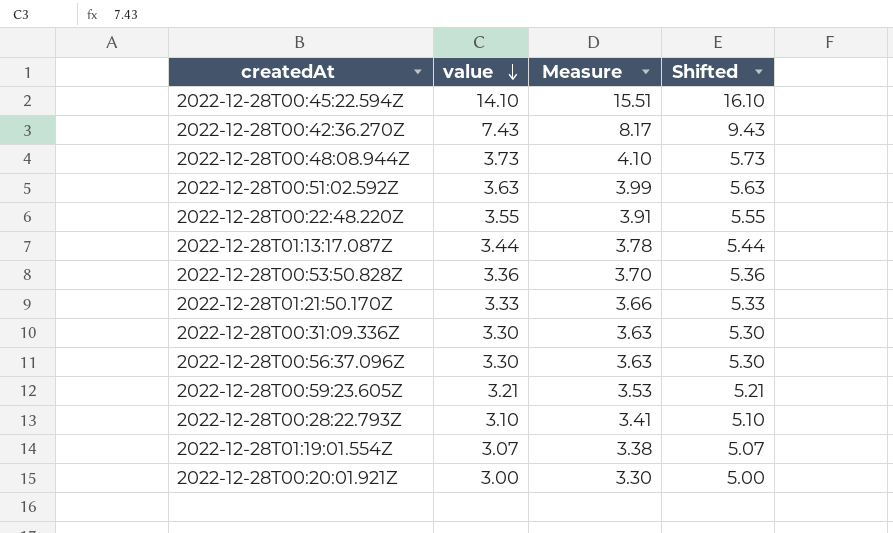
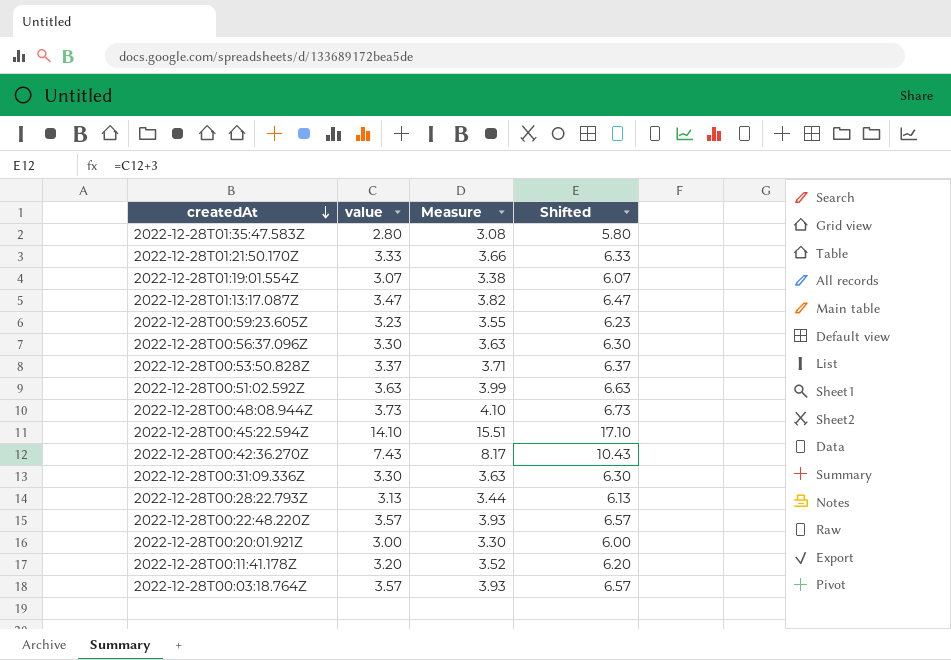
row order: value descending -> createdAt descending
column Shifted | formula: [value] + 2 -> [value] + 3
row 2022-12-28T01:35:47.583Z: none -> 2.80 | 3.08 | 5.80
2022-12-28T01:13:17.087Z | value: 3.44 -> 3.47
2022-12-28T01:13:17.087Z | Measure: 3.78 -> 3.82
2022-12-28T00:59:23.605Z | value: 3.21 -> 3.23
2022-12-28T00:59:23.605Z | Measure: 3.53 -> 3.55
2022-12-28T00:53:50.828Z | value: 3.36 -> 3.37
2022-12-28T00:53:50.828Z | Measure: 3.70 -> 3.71
2022-12-28T00:28:22.793Z | value: 3.10 -> 3.13
2022-12-28T00:28:22.793Z | Measure: 3.41 -> 3.44
2022-12-28T00:22:48.220Z | value: 3.55 -> 3.57
2022-12-28T00:22:48.220Z | Measure: 3.91 -> 3.93
row 2022-12-28T00:11:41.178Z: none -> 3.20 | 3.52 | 6.20
row 2022-12-28T00:03:18.764Z: none -> 3.57 | 3.93 | 6.57

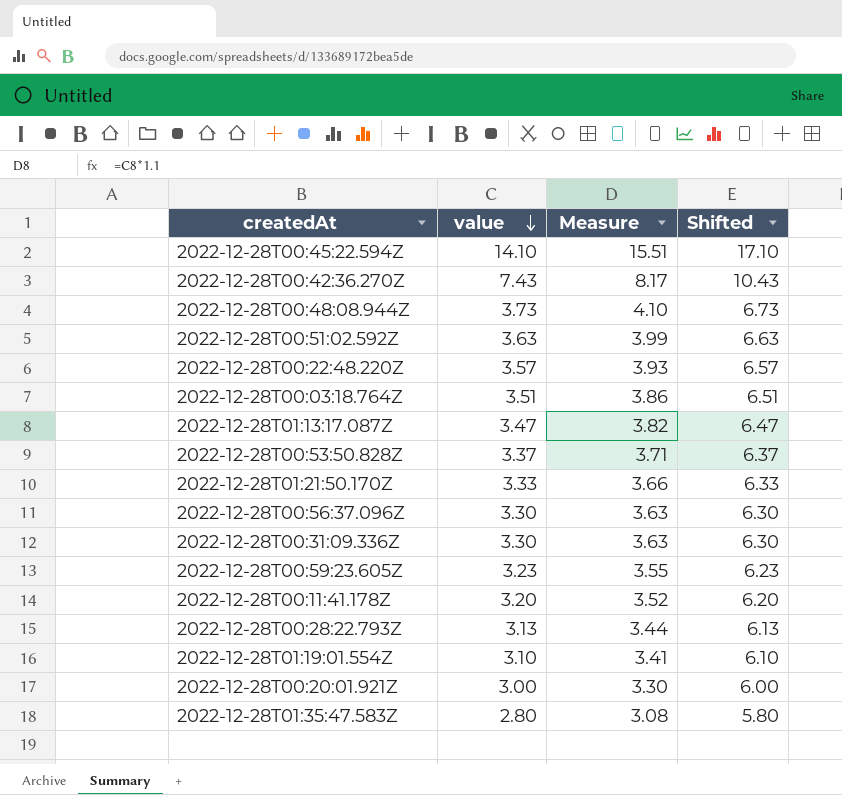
row order: createdAt descending -> value descending
2022-12-28T00:03:18.764Z | value: 3.57 -> 3.51
2022-12-28T00:03:18.764Z | Measure: 3.93 -> 3.86
2022-12-28T00:03:18.764Z | Shifted: 6.57 -> 6.51
2022-12-28T01:19:01.554Z | value: 3.07 -> 3.10
2022-12-28T01:19:01.554Z | Measure: 3.38 -> 3.41
2022-12-28T01:19:01.554Z | Shifted: 6.07 -> 6.10

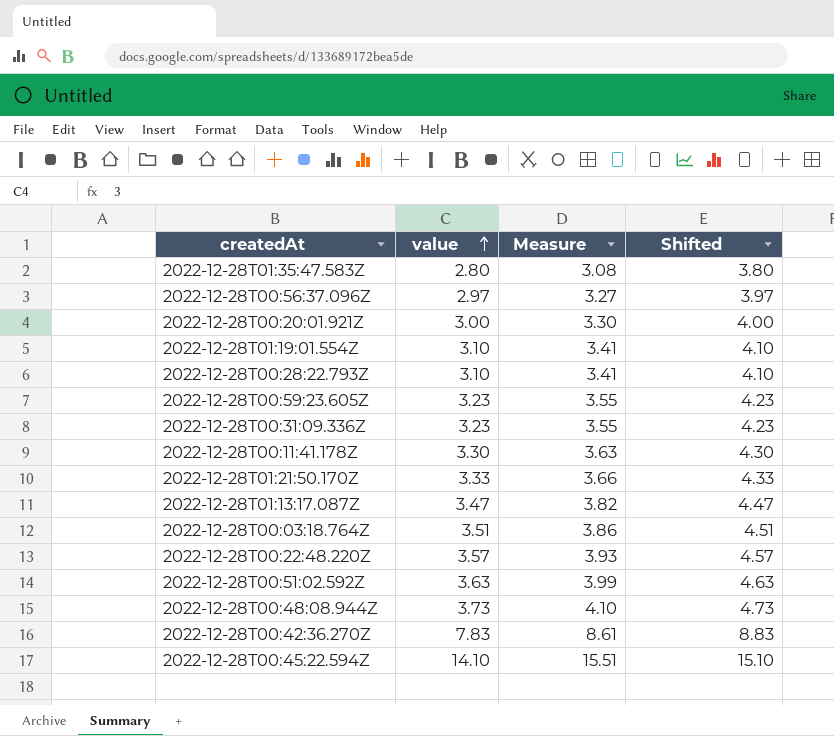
row order: value descending -> value ascending
column Shifted | formula: [value] + 3 -> [value] + 1
row 2022-12-28T00:53:50.828Z: 3.37 | 3.71 | 6.37 -> none
2022-12-28T00:56:37.096Z | value: 3.30 -> 2.97
2022-12-28T00:56:37.096Z | Measure: 3.63 -> 3.27
2022-12-28T00:28:22.793Z | value: 3.13 -> 3.10
2022-12-28T00:28:22.793Z | Measure: 3.44 -> 3.41
2022-12-28T00:31:09.336Z | value: 3.30 -> 3.23
2022-12-28T00:31:09.336Z | Measure: 3.63 -> 3.55
2022-12-28T00:11:41.178Z | value: 3.20 -> 3.30
2022-12-28T00:11:41.178Z | Measure: 3.52 -> 3.63
2022-12-28T00:42:36.270Z | value: 7.43 -> 7.83
2022-12-28T00:42:36.270Z | Measure: 8.17 -> 8.61

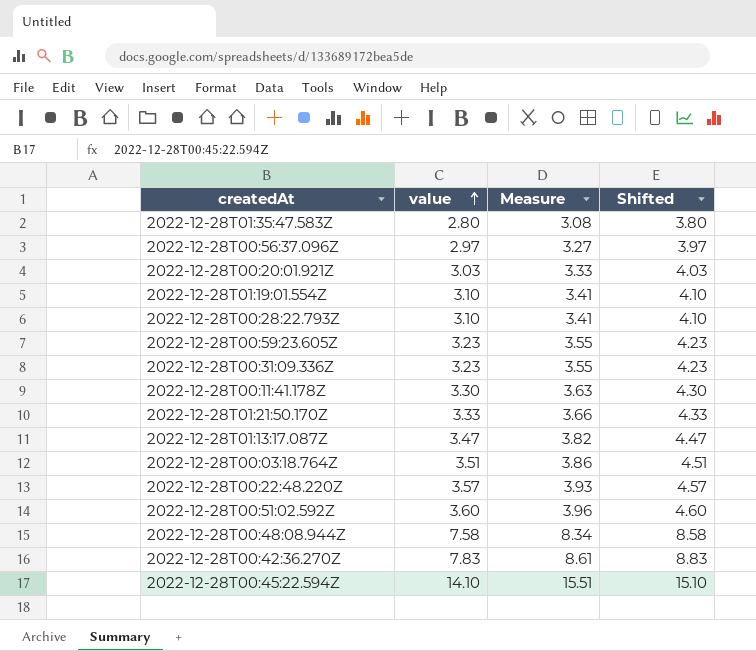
2022-12-28T00:20:01.921Z | value: 3.00 -> 3.03
2022-12-28T00:20:01.921Z | Measure: 3.30 -> 3.33
2022-12-28T00:20:01.921Z | Shifted: 4.00 -> 4.03
2022-12-28T00:51:02.592Z | value: 3.63 -> 3.60
2022-12-28T00:51:02.592Z | Measure: 3.99 -> 3.96
2022-12-28T00:51:02.592Z | Shifted: 4.63 -> 4.60
2022-12-28T00:48:08.944Z | value: 3.73 -> 7.58
2022-12-28T00:48:08.944Z | Measure: 4.10 -> 8.34
2022-12-28T00:48:08.944Z | Shifted: 4.73 -> 8.58

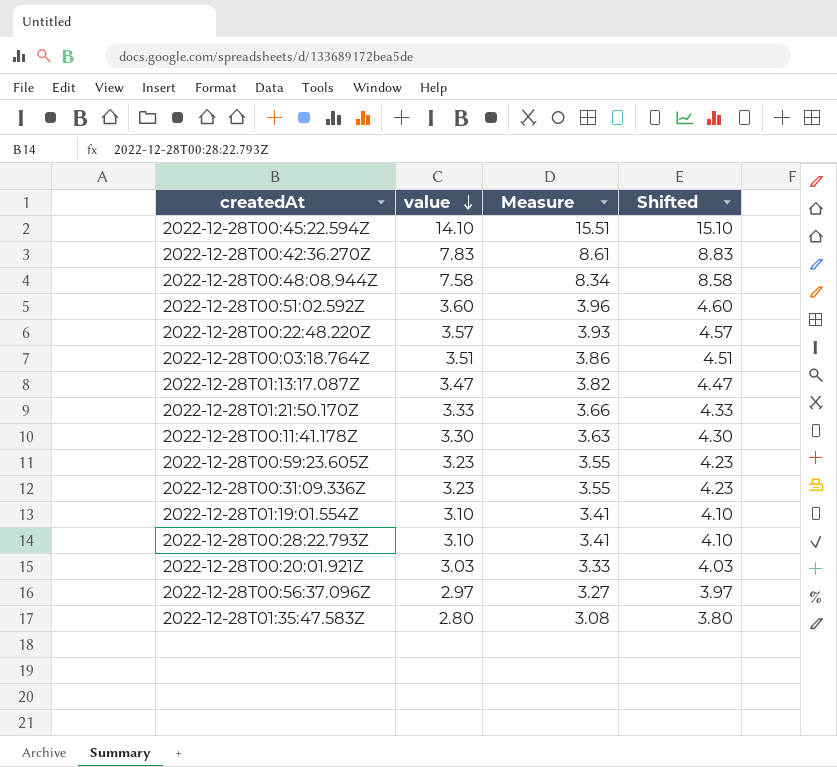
row order: value ascending -> value descending

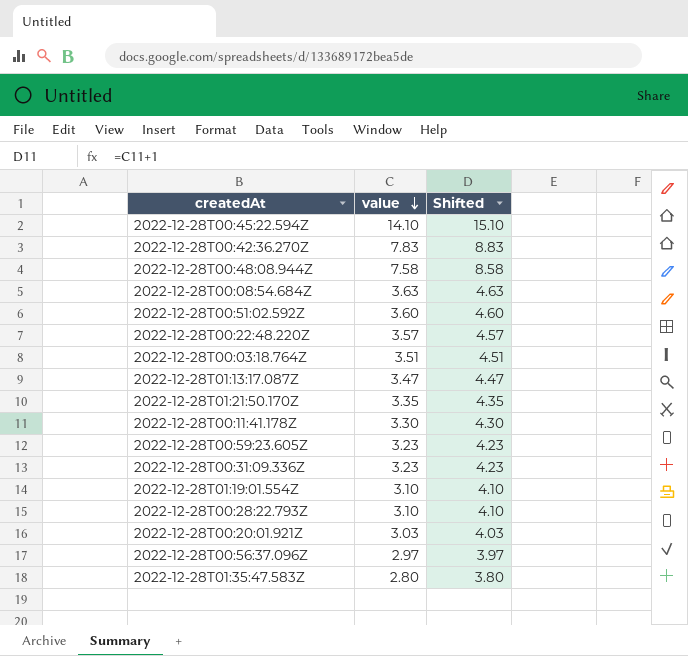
column Measure | formula: [value] * 1.1 -> none
row 2022-12-28T00:08:54.684Z: none -> 3.63 | 4.63
2022-12-28T01:21:50.170Z | value: 3.33 -> 3.35
2022-12-28T01:21:50.170Z | Shifted: 4.33 -> 4.35

